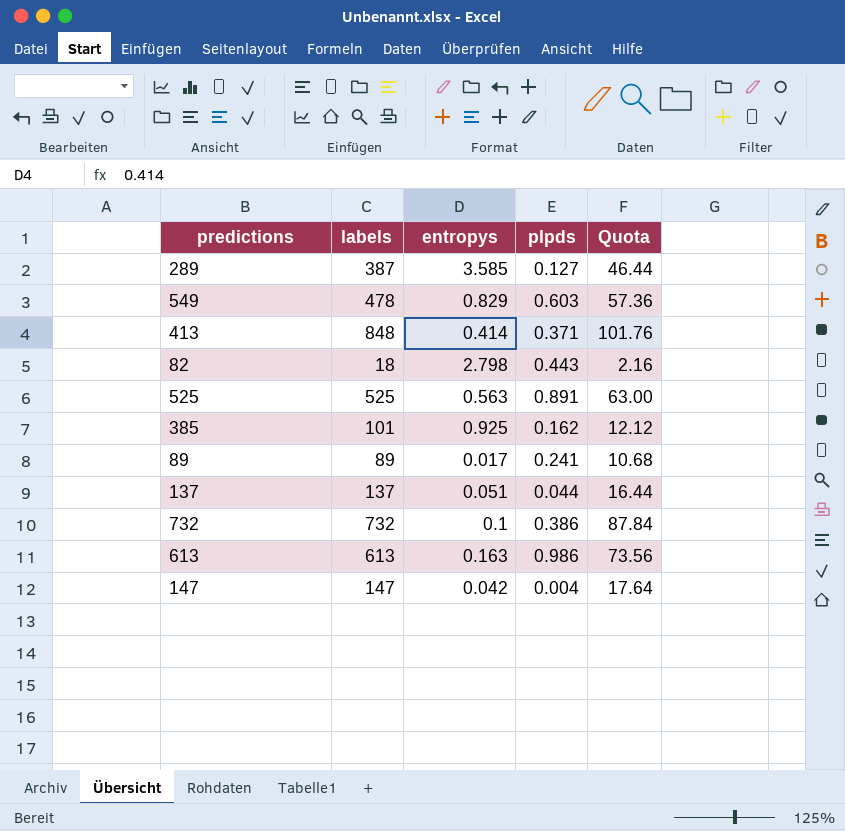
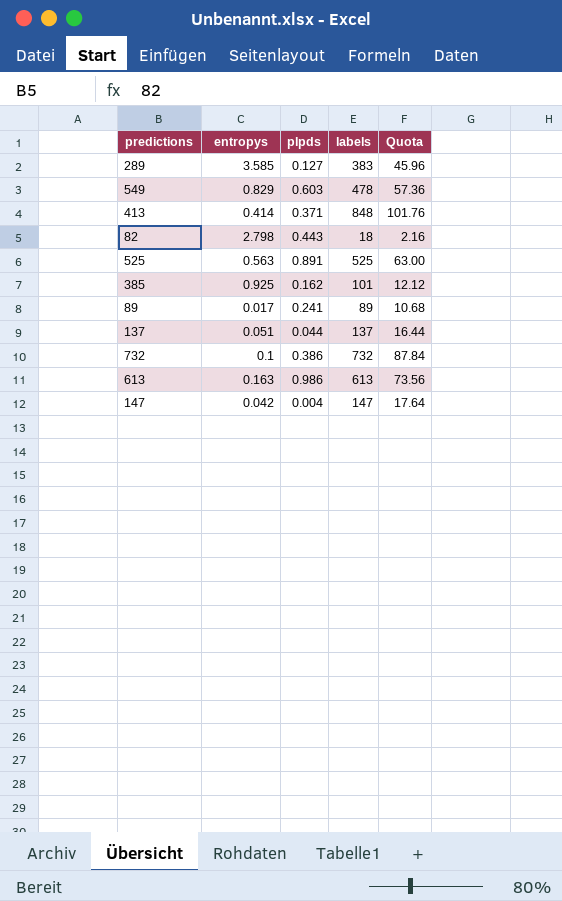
column labels | position: 2 -> 4
289 | labels: 387 -> 383
289 | Quota: 46.44 -> 45.96

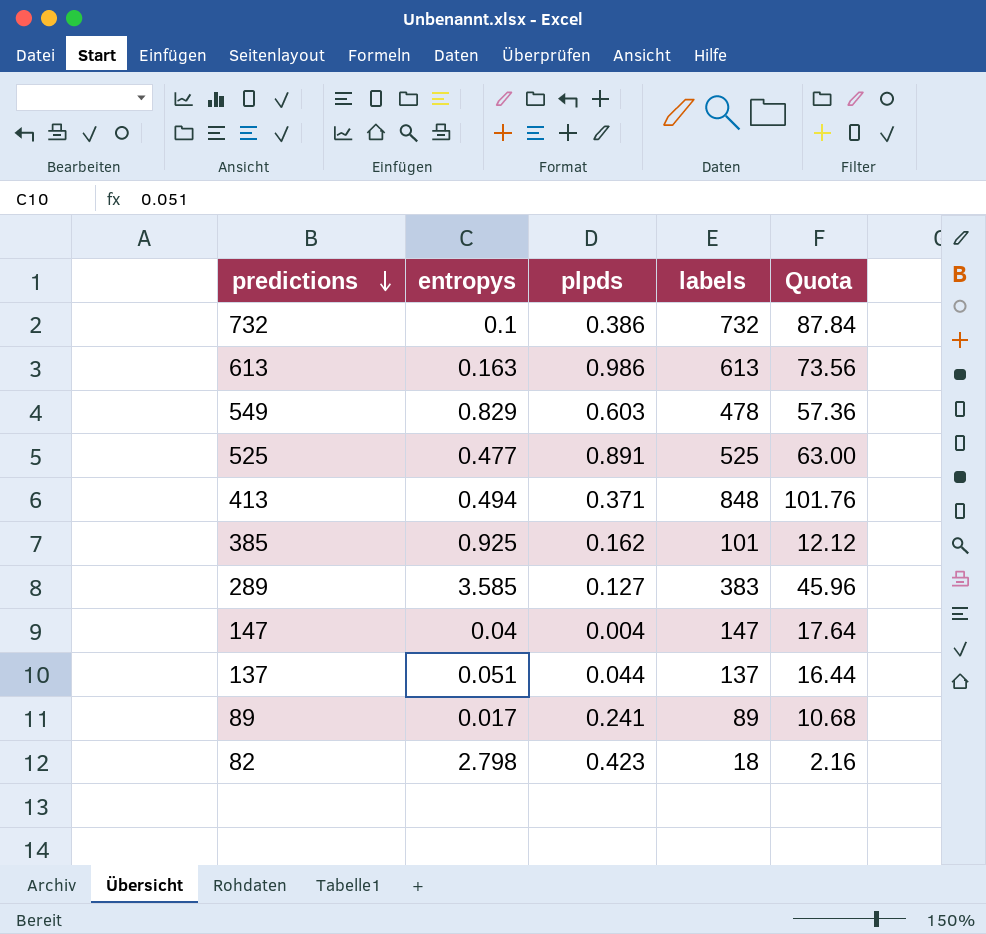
row order: none -> predictions descending
525 | entropys: 0.563 -> 0.477
413 | entropys: 0.414 -> 0.494
147 | entropys: 0.042 -> 0.04
82 | plpds: 0.443 -> 0.423

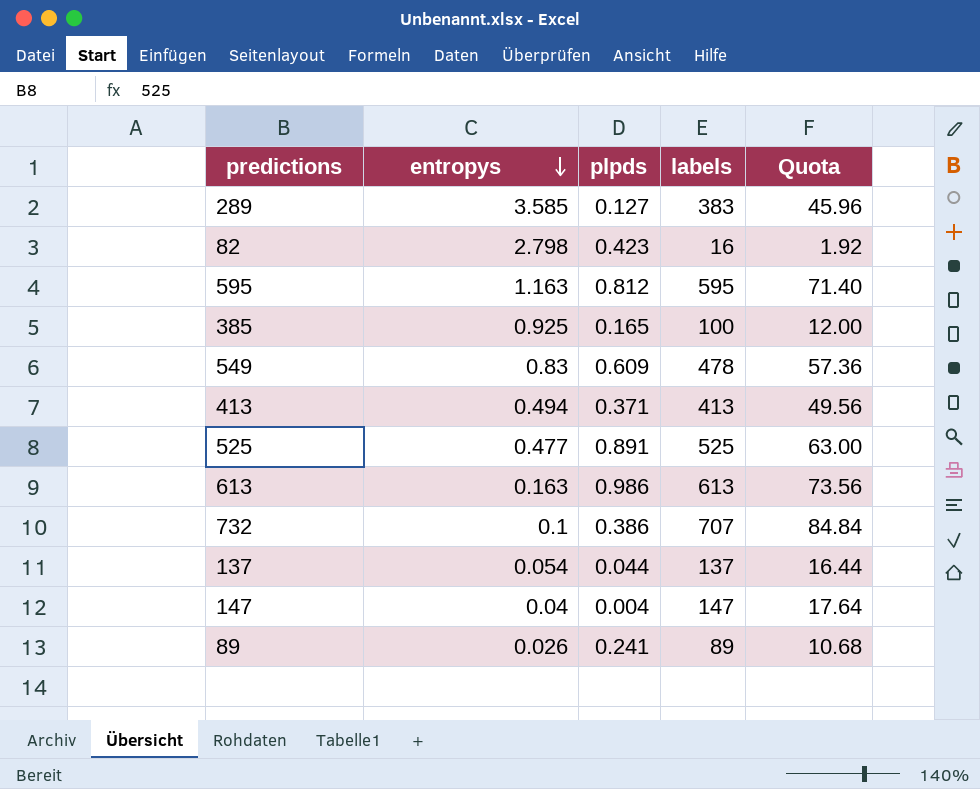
row order: predictions descending -> entropys descending
82 | labels: 18 -> 16
82 | Quota: 2.16 -> 1.92
row 595: none -> 1.163 | 0.812 | 595 | 71.40
385 | plpds: 0.162 -> 0.165
385 | labels: 101 -> 100
385 | Quota: 12.12 -> 12.00
549 | entropys: 0.829 -> 0.83
549 | plpds: 0.603 -> 0.609
413 | labels: 848 -> 413
413 | Quota: 101.76 -> 49.56
732 | labels: 732 -> 707
732 | Quota: 87.84 -> 84.84
137 | entropys: 0.051 -> 0.054
89 | entropys: 0.017 -> 0.026

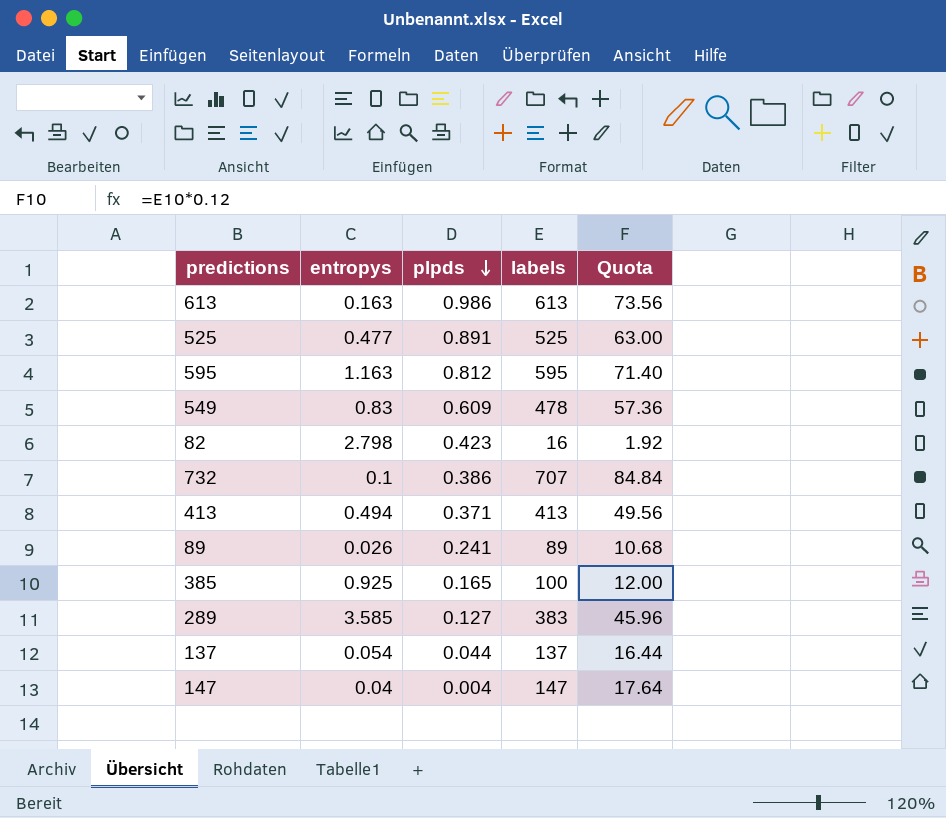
row order: entropys descending -> plpds descending

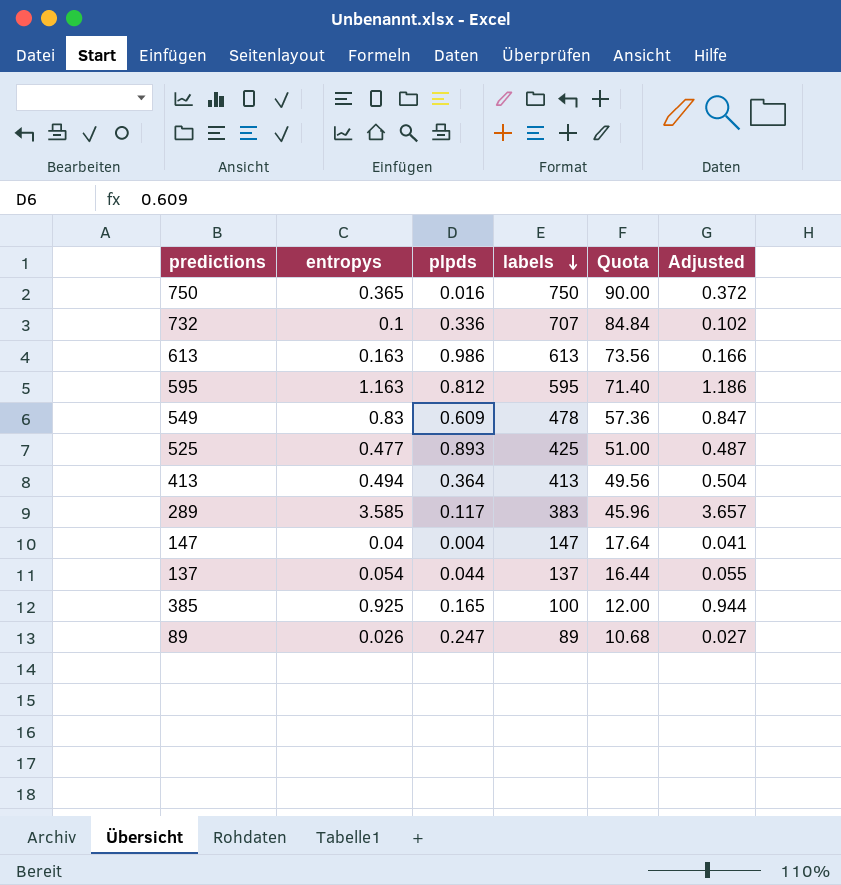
row order: plpds descending -> labels descending
column Adjusted | formula: none -> [entropys] * 1.02
row 82: 2.798 | 0.423 | 16 | 1.92 -> none
row 750: none -> 0.365 | 0.016 | 750 | 90.00 | 0.372
732 | plpds: 0.386 -> 0.336
525 | plpds: 0.891 -> 0.893
525 | labels: 525 -> 425
525 | Quota: 63.00 -> 51.00
413 | plpds: 0.371 -> 0.364
289 | plpds: 0.127 -> 0.117
89 | plpds: 0.241 -> 0.247

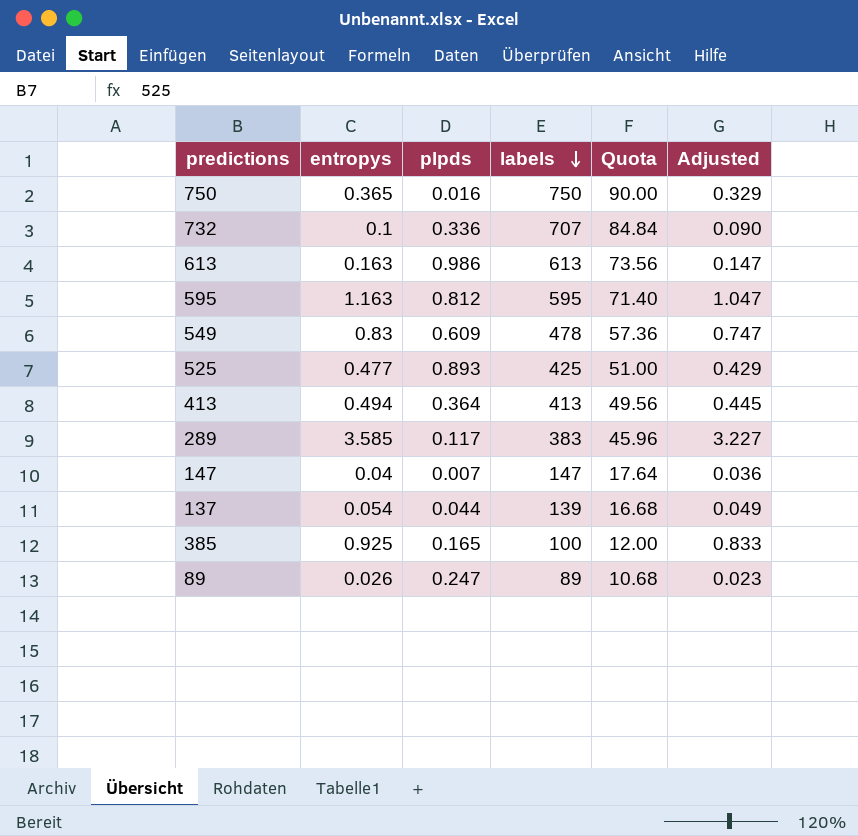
column Adjusted | formula: [entropys] * 1.02 -> [entropys] * 0.9
147 | plpds: 0.004 -> 0.007
137 | labels: 137 -> 139
137 | Quota: 16.44 -> 16.68

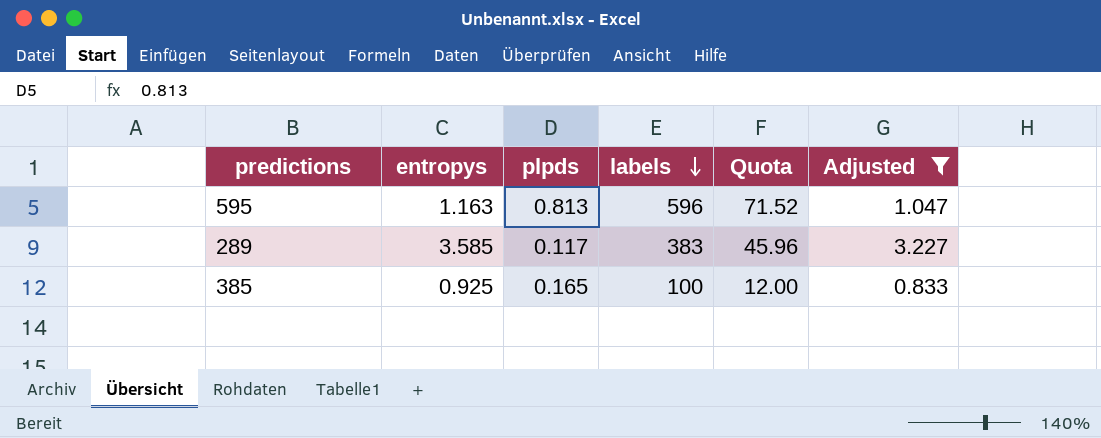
filter: none -> Adjusted >= 0.833
595 | plpds: 0.812 -> 0.813
595 | labels: 595 -> 596
595 | Quota: 71.40 -> 71.52

